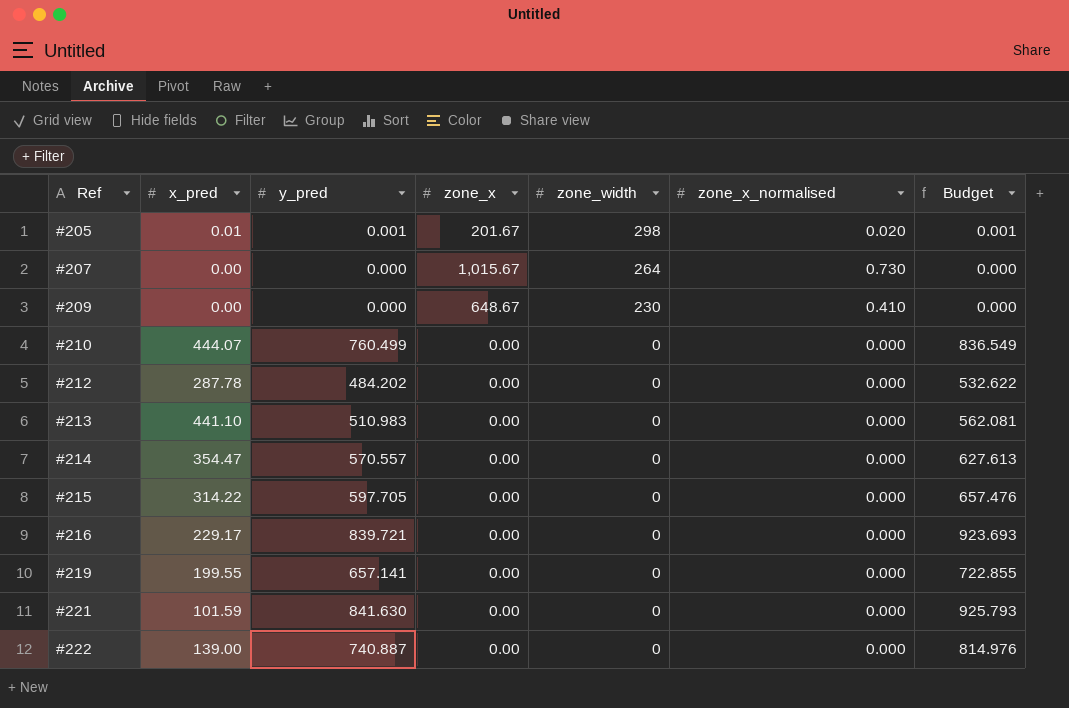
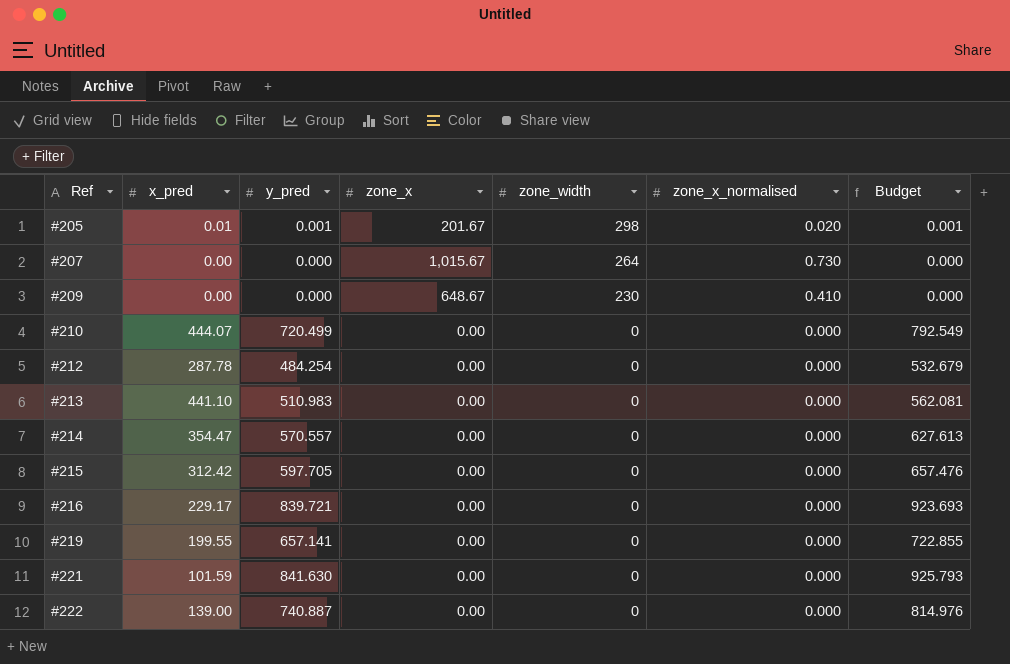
#210 | y_pred: 760.499 -> 720.499
#210 | Budget: 836.549 -> 792.549
#212 | y_pred: 484.202 -> 484.254
#212 | Budget: 532.622 -> 532.679
#215 | x_pred: 314.22 -> 312.42

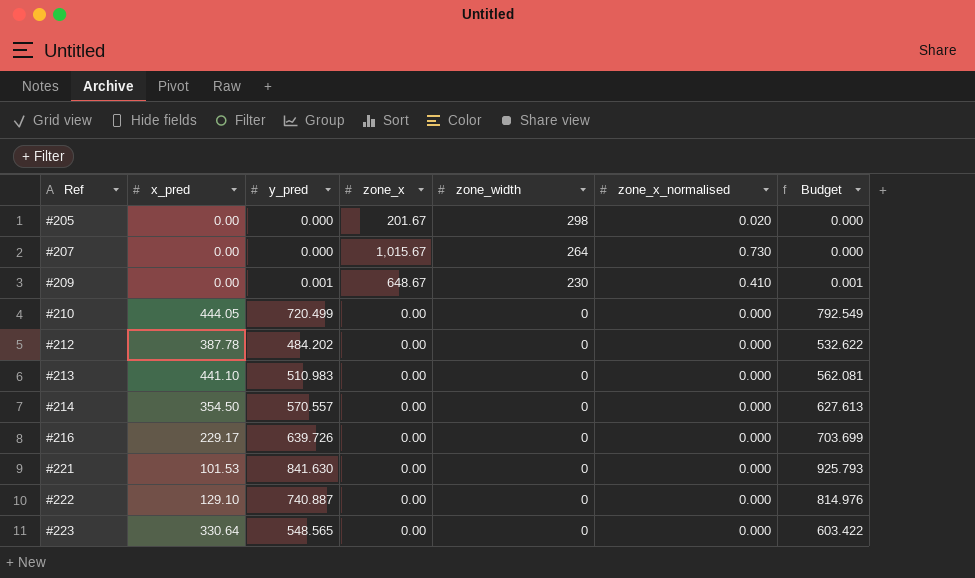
row #215: 312.42 | 597.705 | 0.00 | 0 | 0.000 | 657.476 -> none
row #219: 199.55 | 657.141 | 0.00 | 0 | 0.000 | 722.855 -> none
#205 | x_pred: 0.01 -> 0.00
#205 | y_pred: 0.001 -> 0.000
#205 | Budget: 0.001 -> 0.000
#209 | y_pred: 0.000 -> 0.001
#209 | Budget: 0.000 -> 0.001
#210 | x_pred: 444.07 -> 444.05
#212 | x_pred: 287.78 -> 387.78
#212 | y_pred: 484.254 -> 484.202
#212 | Budget: 532.679 -> 532.622
#214 | x_pred: 354.47 -> 354.50
#216 | y_pred: 839.721 -> 639.726
#216 | Budget: 923.693 -> 703.699
#221 | x_pred: 101.59 -> 101.53
#222 | x_pred: 139.00 -> 129.10
row #223: none -> 330.64 | 548.565 | 0.00 | 0 | 0.000 | 603.422

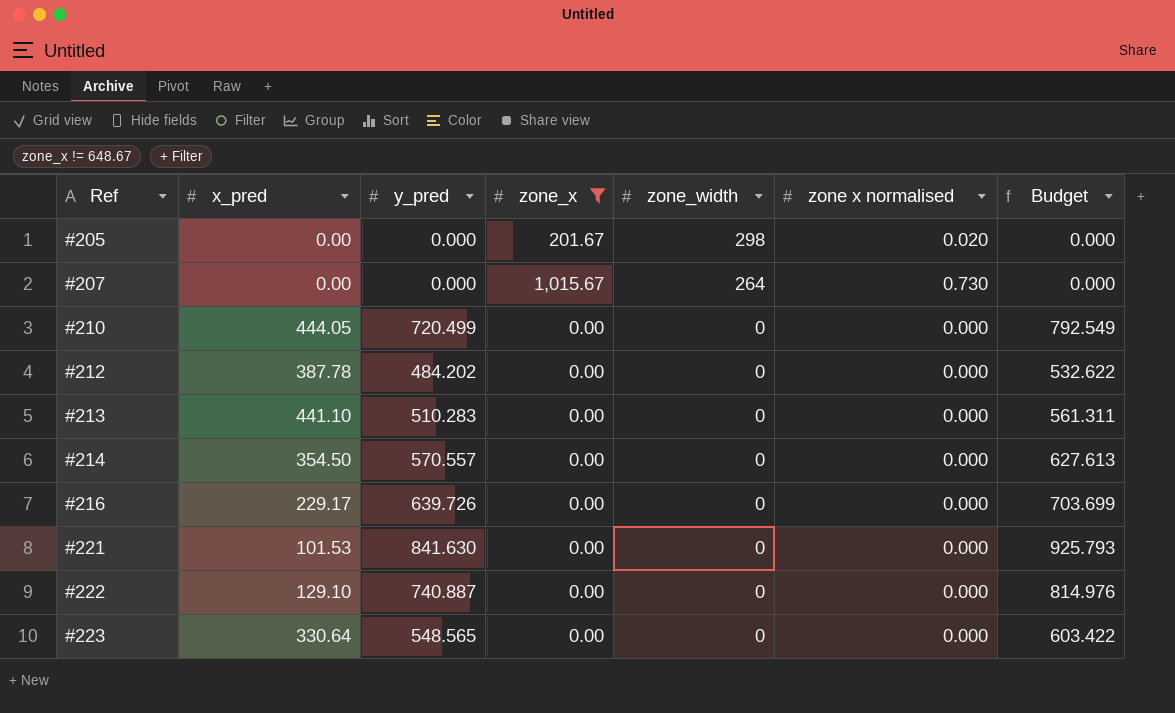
filter: none -> zone_x != 648.67
column name: zone_x_normalised -> zone x normalised
#213 | y_pred: 510.983 -> 510.283
#213 | Budget: 562.081 -> 561.311

